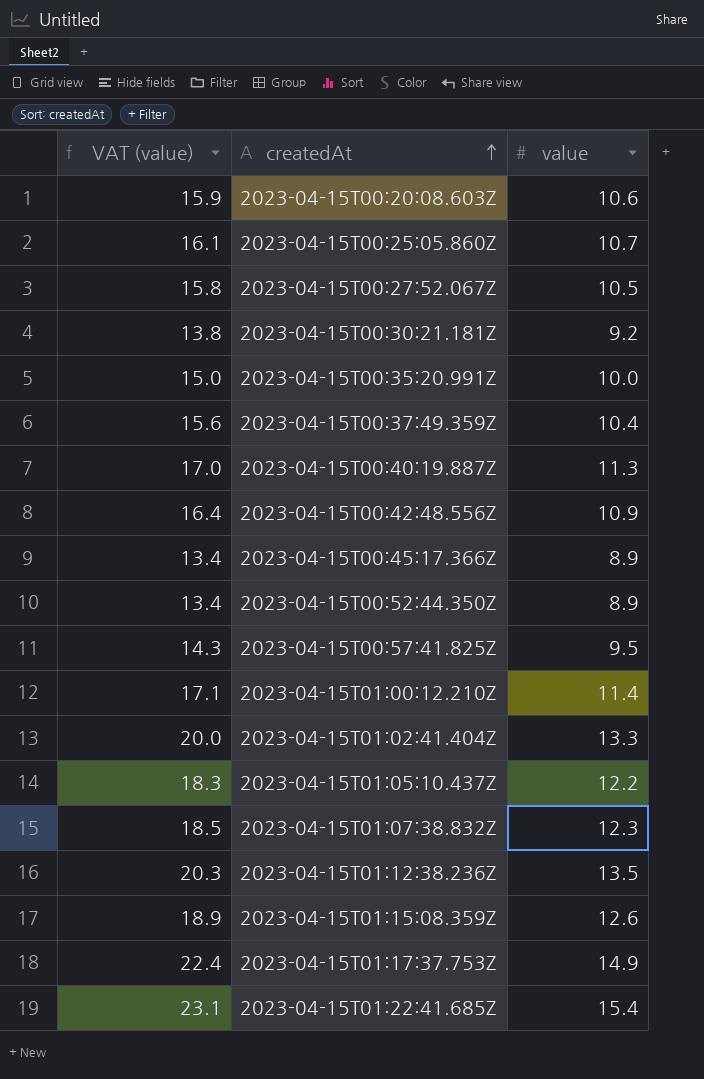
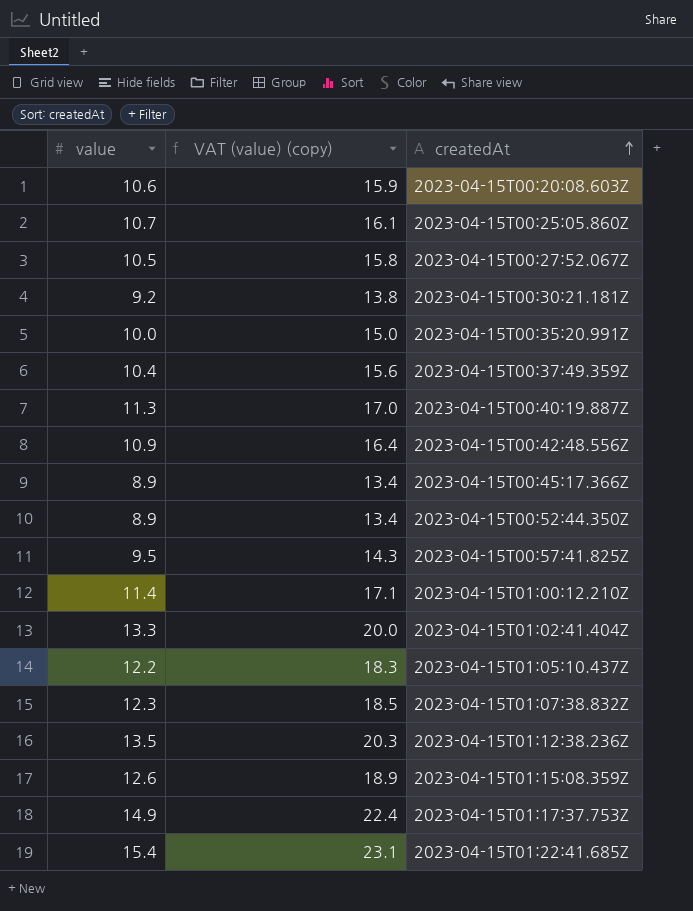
column value | position: 3 -> 1
column name: VAT (value) -> VAT (value) (copy)

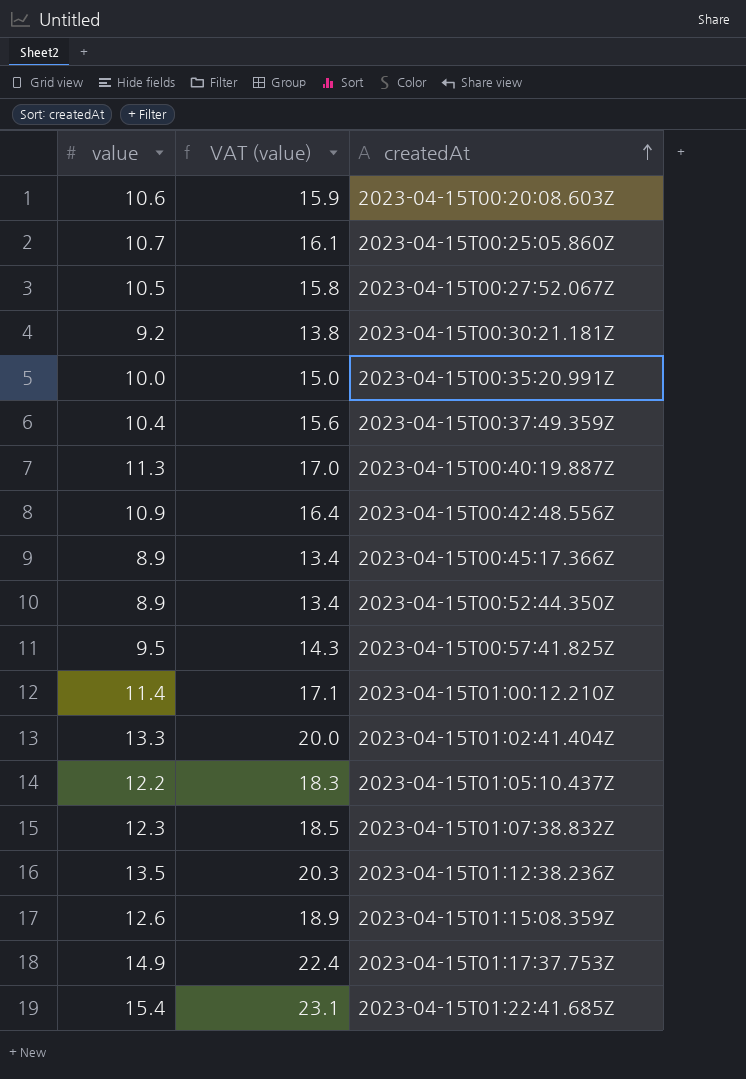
column name: VAT (value) (copy) -> VAT (value)

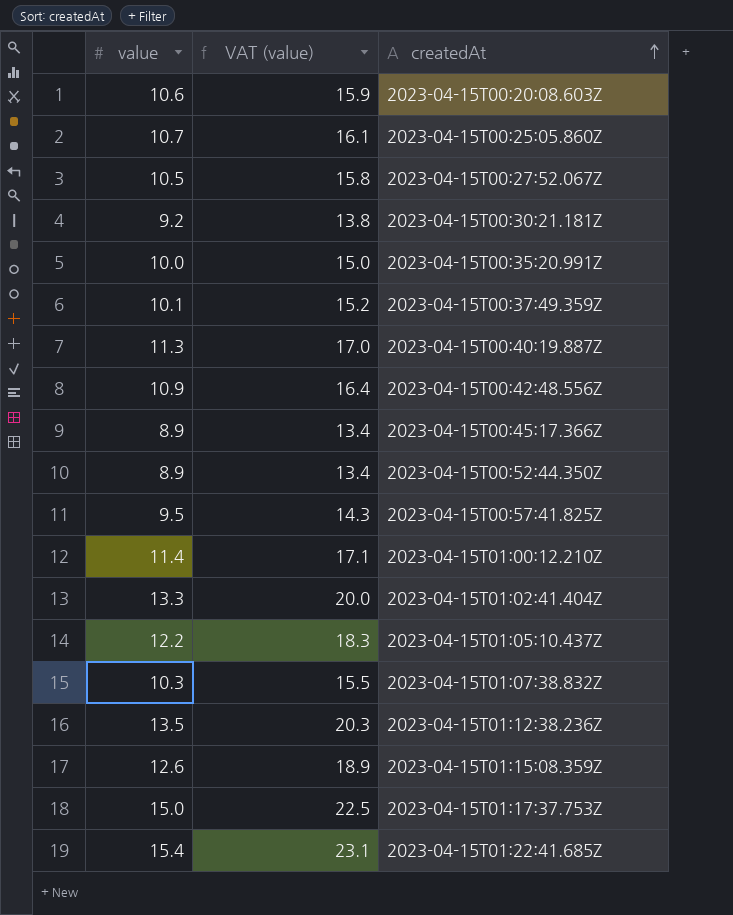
2023-04-15T00:37:49.359Z | value: 10.4 -> 10.1
2023-04-15T00:37:49.359Z | VAT (value): 15.6 -> 15.2
2023-04-15T01:07:38.832Z | value: 12.3 -> 10.3
2023-04-15T01:07:38.832Z | VAT (value): 18.5 -> 15.5
2023-04-15T01:17:37.753Z | value: 14.9 -> 15.0
2023-04-15T01:17:37.753Z | VAT (value): 22.4 -> 22.5

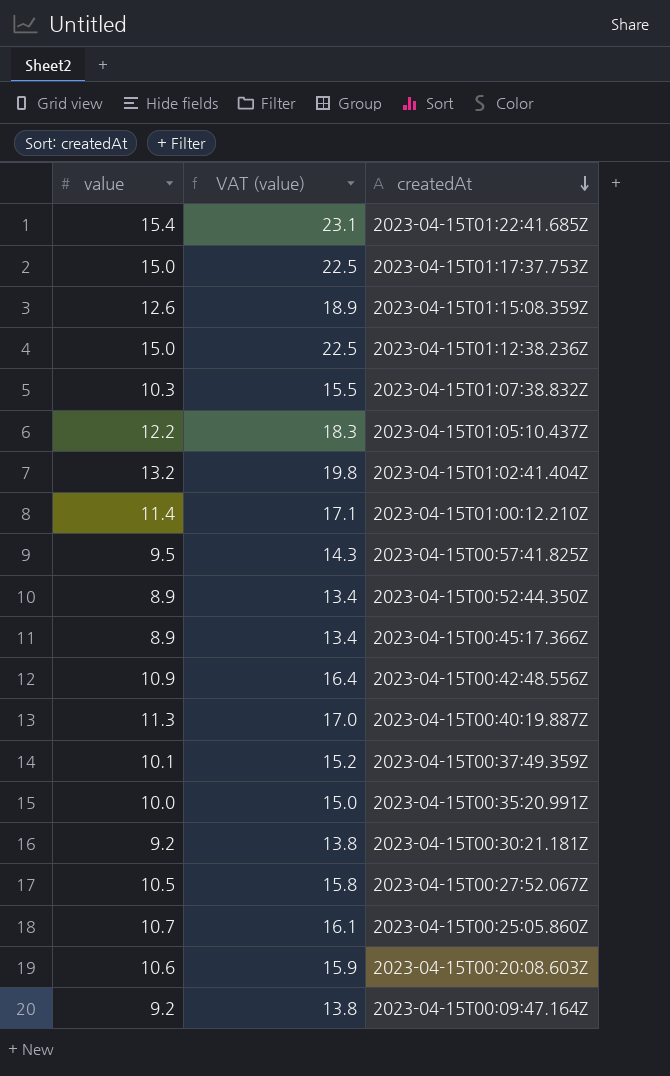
row order: createdAt ascending -> createdAt descending
2023-04-15T01:12:38.236Z | value: 13.5 -> 15.0
2023-04-15T01:12:38.236Z | VAT (value): 20.3 -> 22.5
2023-04-15T01:02:41.404Z | value: 13.3 -> 13.2
2023-04-15T01:02:41.404Z | VAT (value): 20.0 -> 19.8
row 2023-04-15T00:09:47.164Z: none -> 9.2 | 13.8

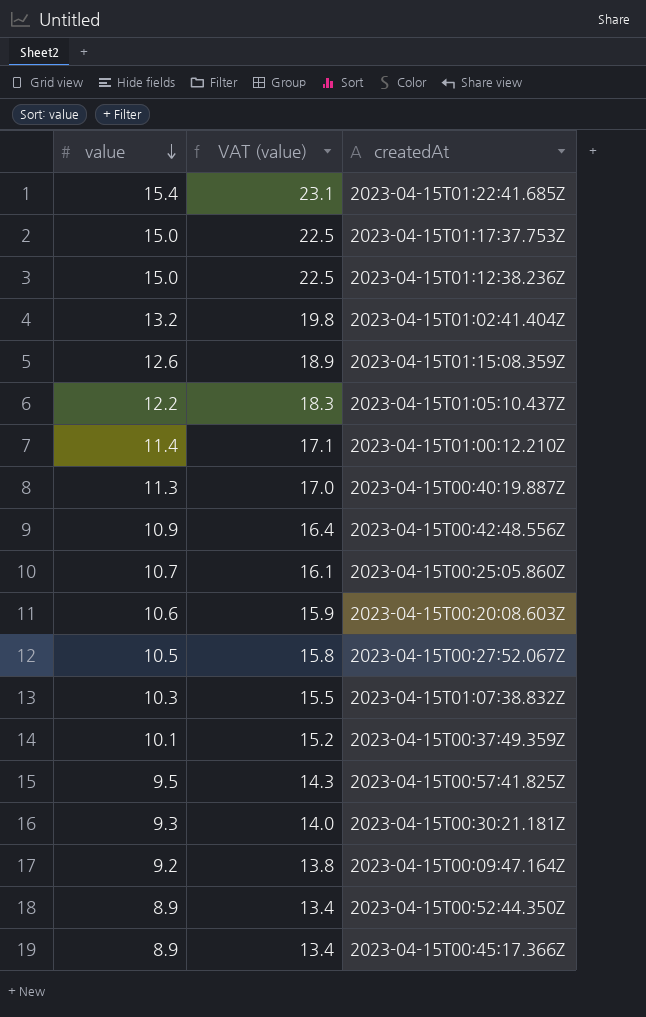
row order: createdAt descending -> value descending
row 2023-04-15T00:35:20.991Z: 10.0 | 15.0 -> none
2023-04-15T00:30:21.181Z | value: 9.2 -> 9.3
2023-04-15T00:30:21.181Z | VAT (value): 13.8 -> 14.0

